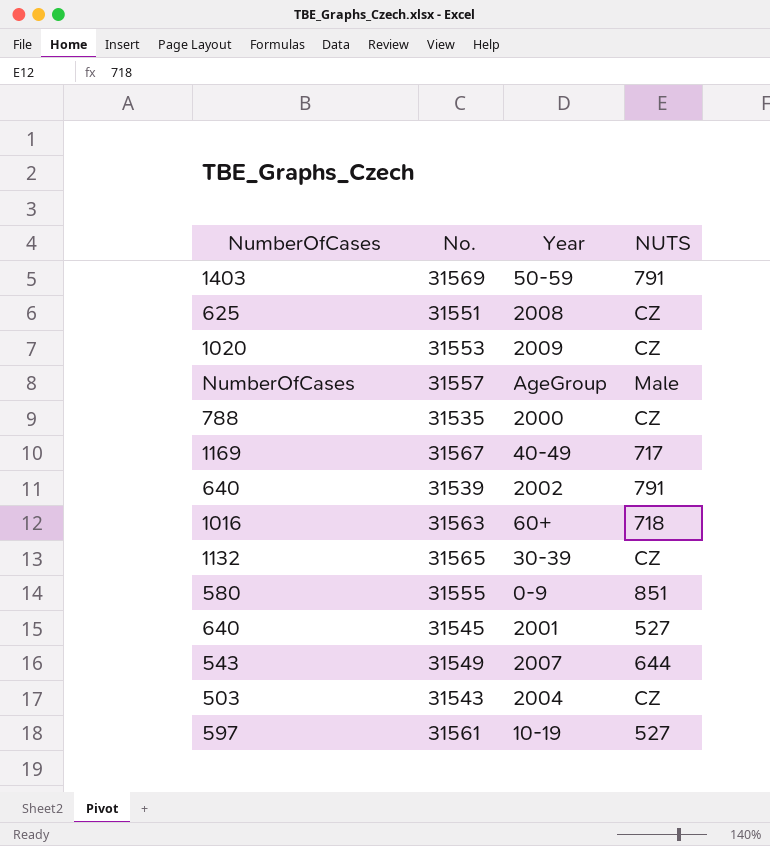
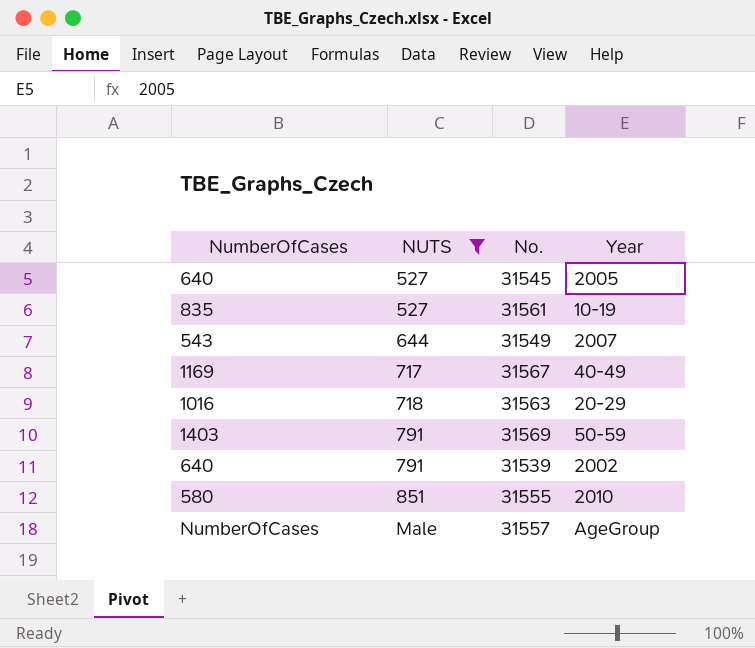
filter: none -> NUTS != CZ
row order: none -> NUTS ascending
column NUTS | position: 4 -> 2
31545 | Year: 2001 -> 2005
31561 | NumberOfCases: 597 -> 835
31563 | Year: 60+ -> 20-29
31555 | Year: 0-9 -> 2010

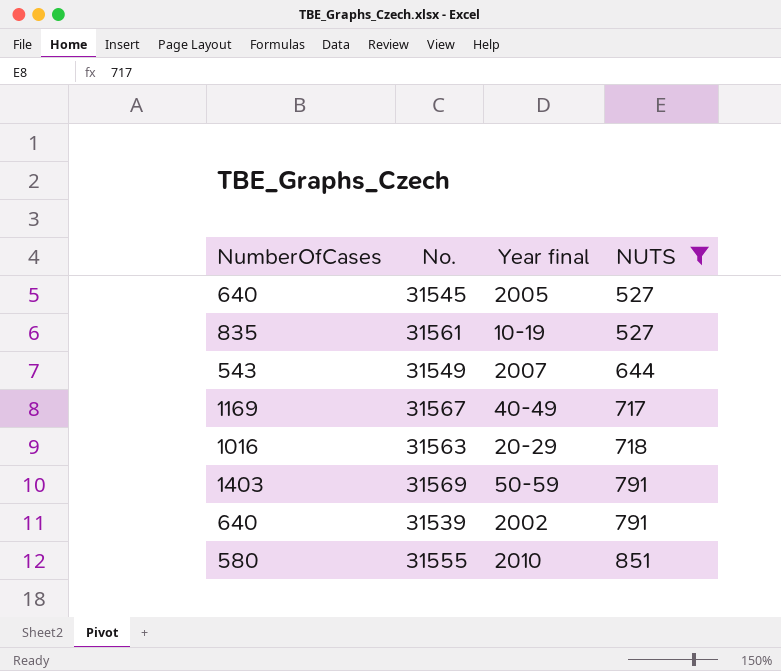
column name: Year -> Year final
column NUTS | position: 2 -> 4
row 31557: NumberOfCases | Male | AgeGroup -> none

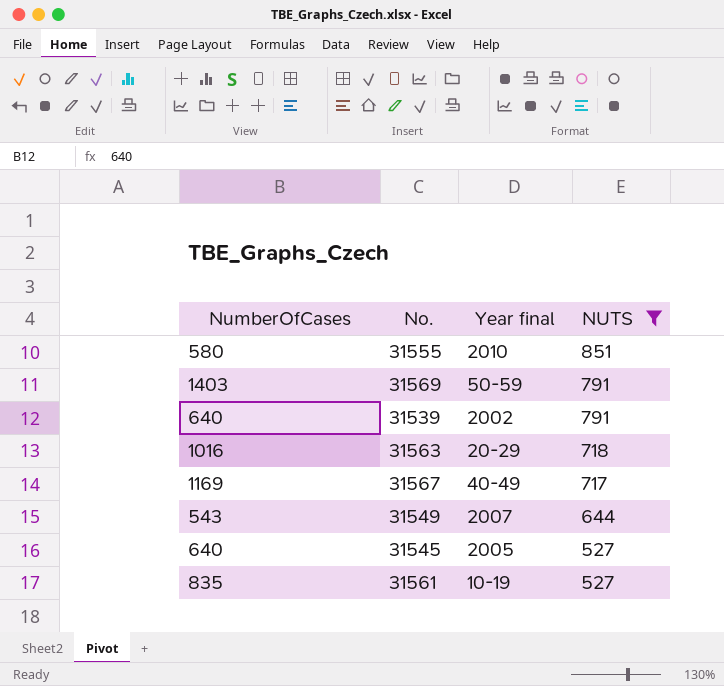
row order: NUTS ascending -> NUTS descending

